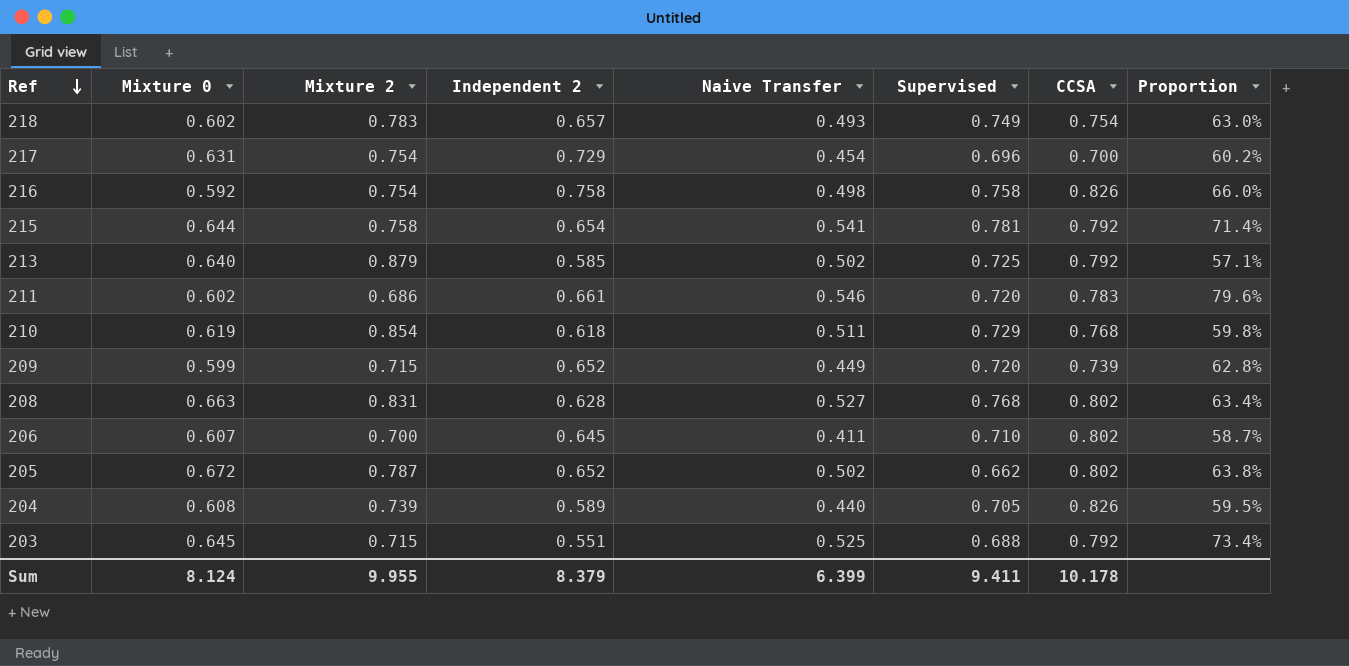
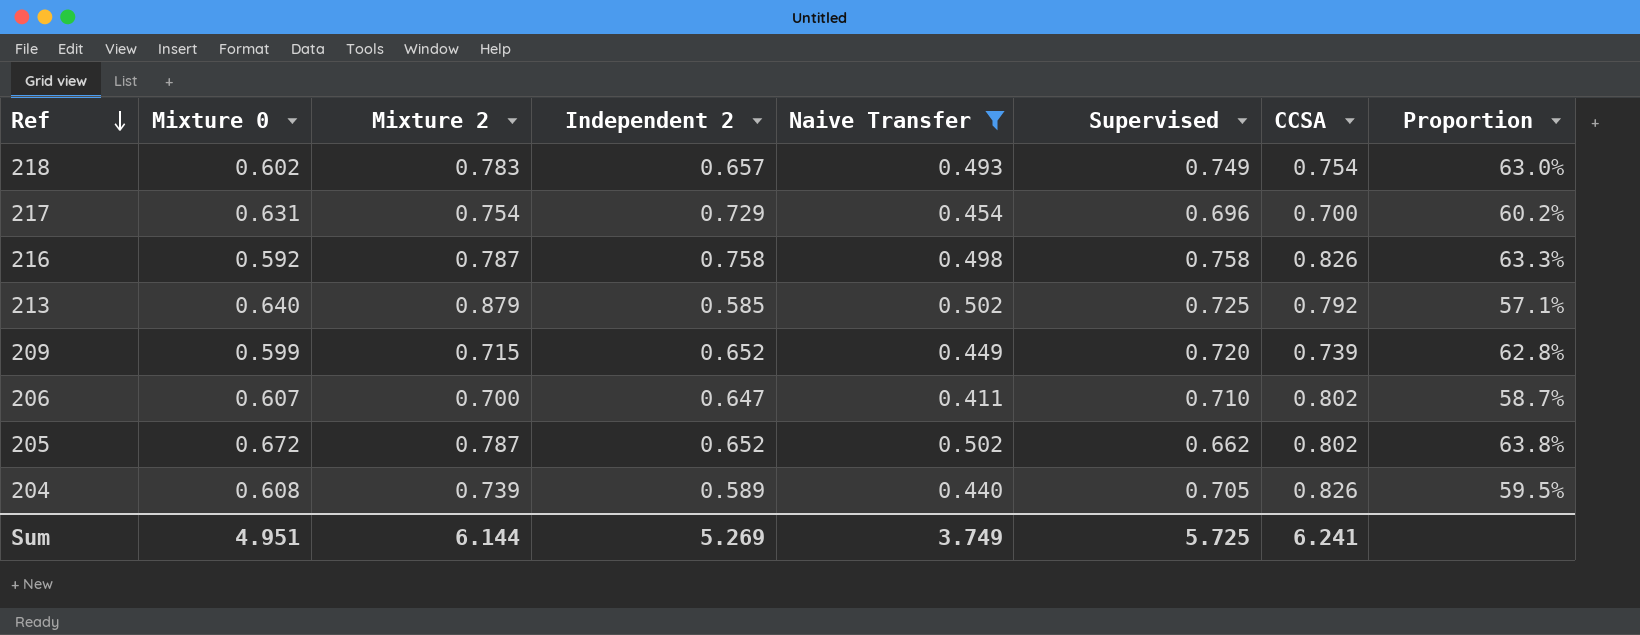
filter: none -> Naive Transfer <= 0.502
216 | Mixture 2: 0.754 -> 0.787
216 | Proportion: 66.0% -> 63.3%
206 | Independent 2: 0.645 -> 0.647
Sum | Mixture 0: 8.124 -> 4.951
Sum | Mixture 2: 9.955 -> 6.144
Sum | Independent 2: 8.379 -> 5.269
Sum | Naive Transfer: 6.399 -> 3.749
Sum | Supervised: 9.411 -> 5.725
Sum | CCSA: 10.178 -> 6.241

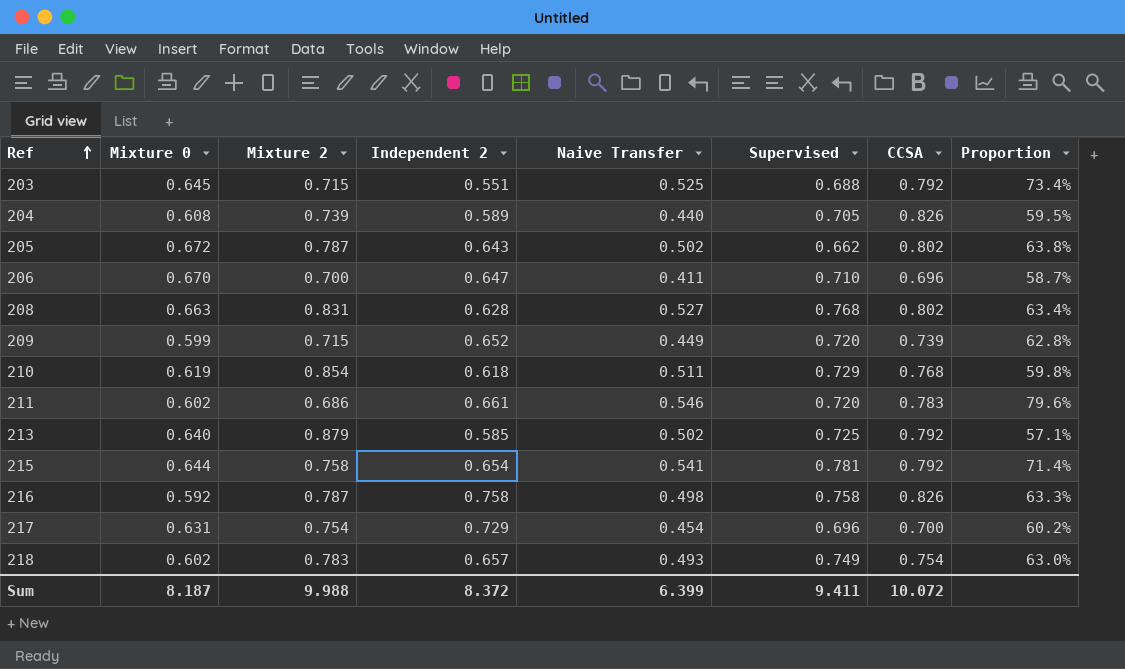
filter: Naive Transfer <= 0.502 -> none
row order: Ref descending -> Ref ascending
205 | Independent 2: 0.652 -> 0.643
206 | Mixture 0: 0.607 -> 0.670
206 | CCSA: 0.802 -> 0.696
Sum | Mixture 0: 4.951 -> 8.187
Sum | Mixture 2: 6.144 -> 9.988
Sum | Independent 2: 5.269 -> 8.372
Sum | Naive Transfer: 3.749 -> 6.399
Sum | Supervised: 5.725 -> 9.411
Sum | CCSA: 6.241 -> 10.072

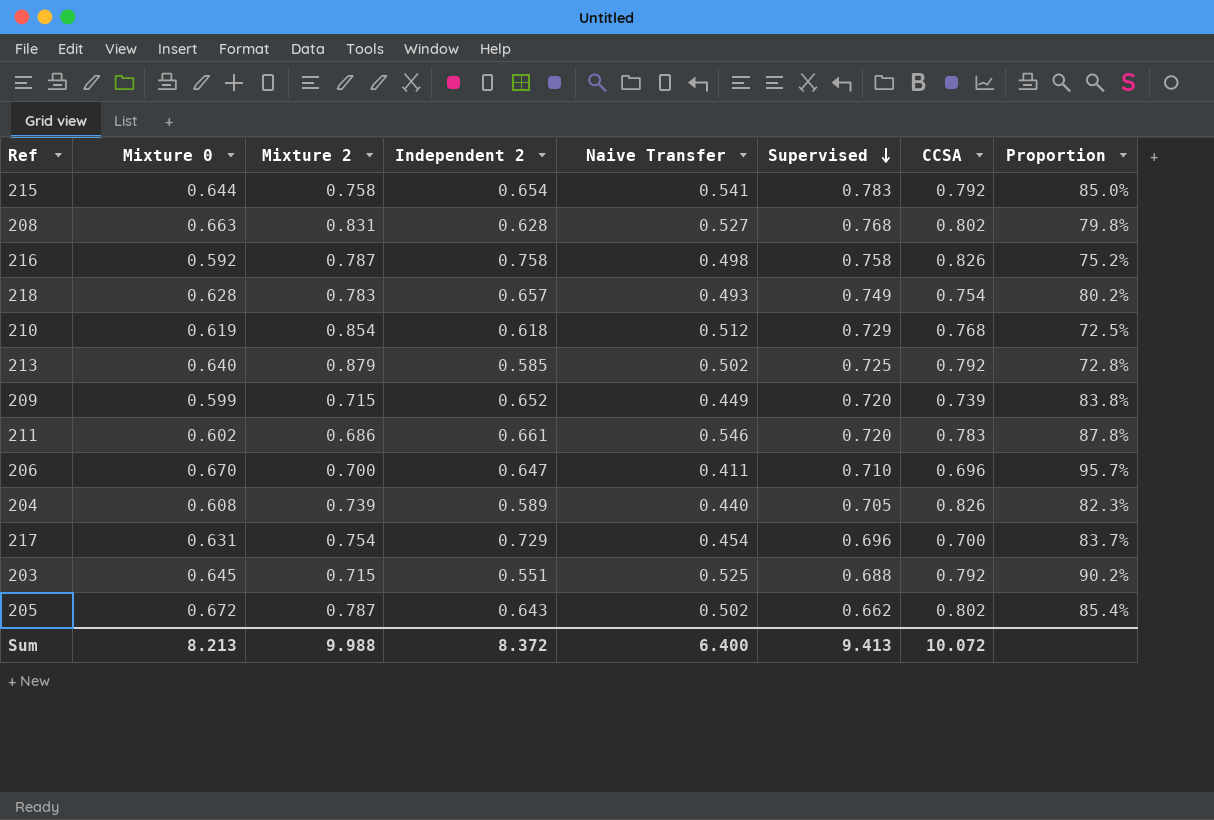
row order: Ref ascending -> Supervised descending
column Proportion | formula: [Naive Transfer] / [Mixture 2] -> [Mixture 0] / [Mixture 2]
215 | Supervised: 0.781 -> 0.783
218 | Mixture 0: 0.602 -> 0.628
210 | Naive Transfer: 0.511 -> 0.512
Sum | Mixture 0: 8.187 -> 8.213
Sum | Naive Transfer: 6.399 -> 6.400
Sum | Supervised: 9.411 -> 9.413

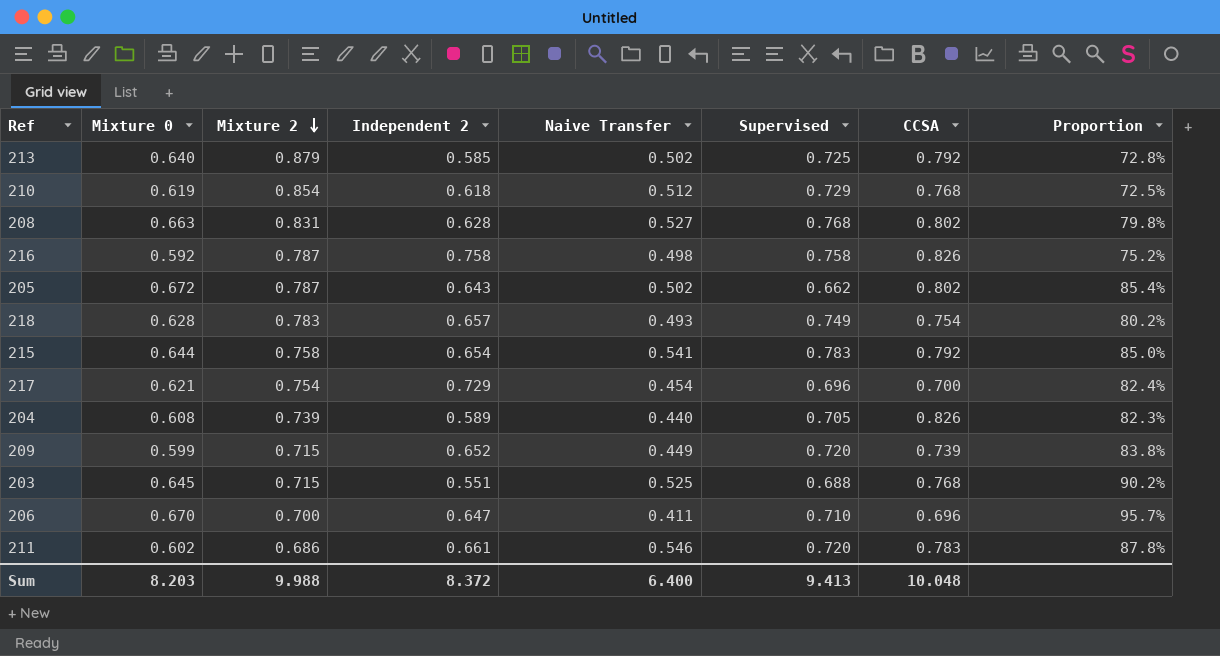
row order: Supervised descending -> Mixture 2 descending
217 | Mixture 0: 0.631 -> 0.621
217 | Proportion: 83.7% -> 82.4%
203 | CCSA: 0.792 -> 0.768
Sum | Mixture 0: 8.213 -> 8.203
Sum | CCSA: 10.072 -> 10.048

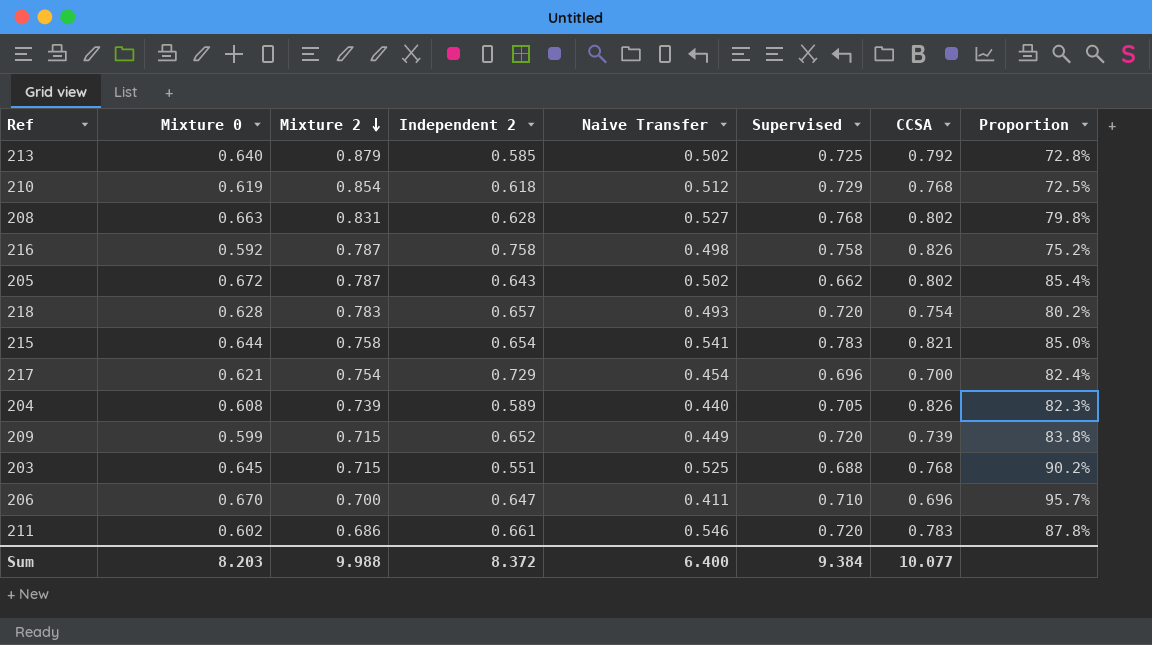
218 | Supervised: 0.749 -> 0.720
215 | CCSA: 0.792 -> 0.821
Sum | Supervised: 9.413 -> 9.384
Sum | CCSA: 10.048 -> 10.077

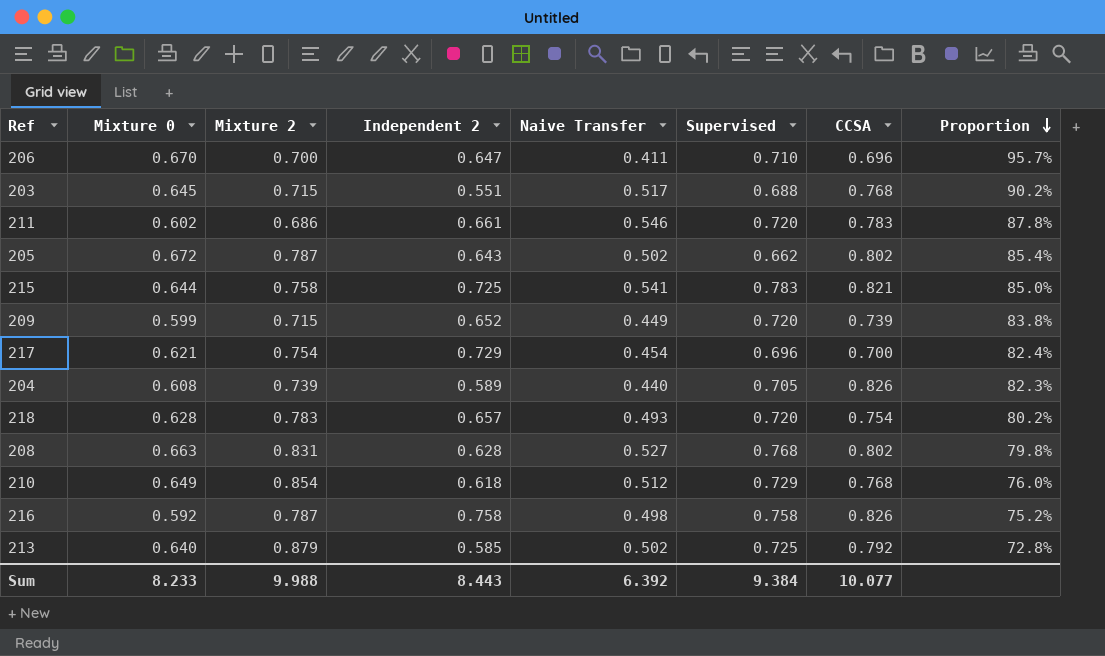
row order: Mixture 2 descending -> Proportion descending
203 | Naive Transfer: 0.525 -> 0.517
215 | Independent 2: 0.654 -> 0.725
210 | Mixture 0: 0.619 -> 0.649
210 | Proportion: 72.5% -> 76.0%
Sum | Mixture 0: 8.203 -> 8.233
Sum | Independent 2: 8.372 -> 8.443
Sum | Naive Transfer: 6.400 -> 6.392

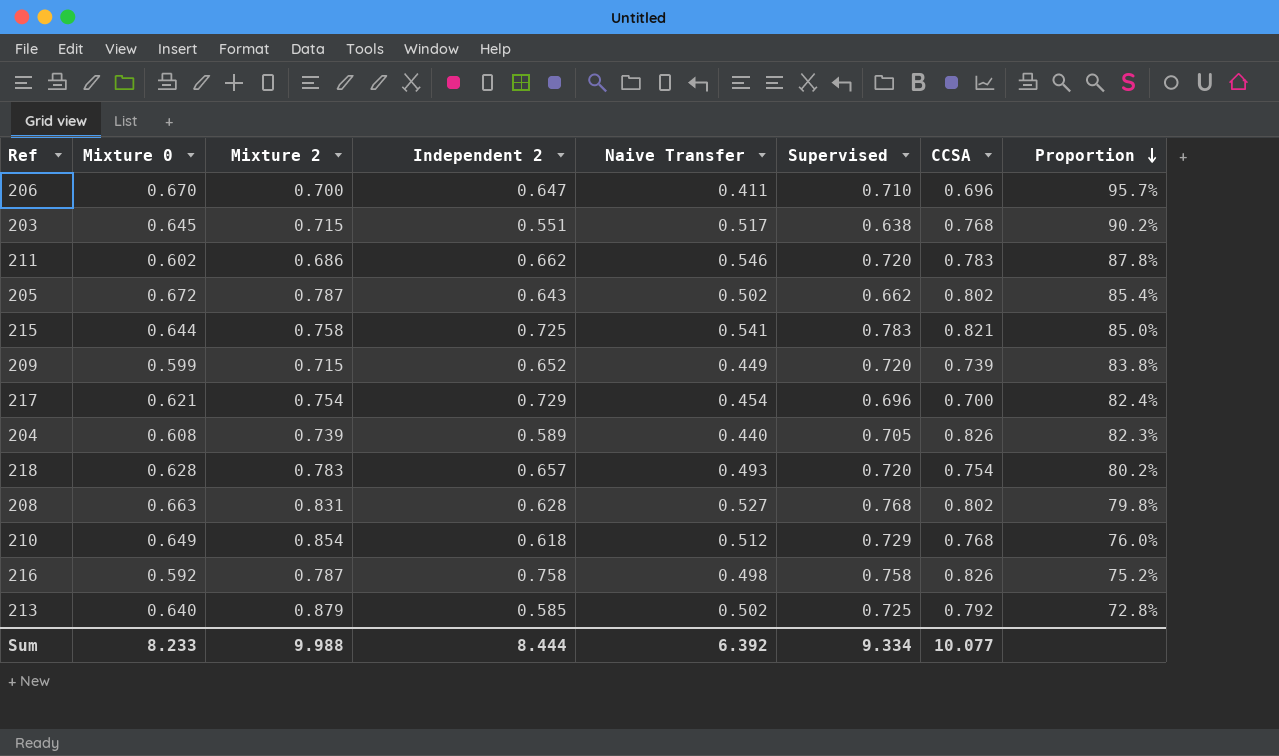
203 | Supervised: 0.688 -> 0.638
211 | Independent 2: 0.661 -> 0.662
Sum | Independent 2: 8.443 -> 8.444
Sum | Supervised: 9.384 -> 9.334

